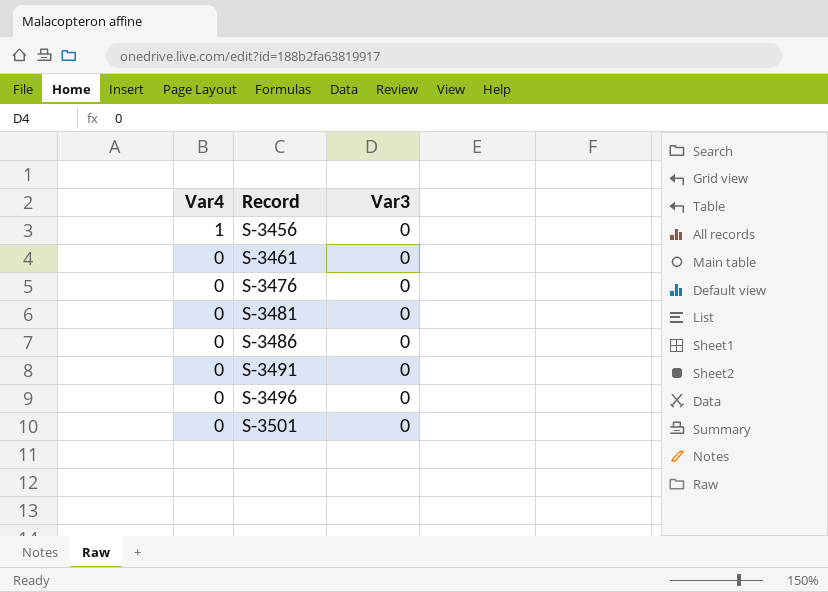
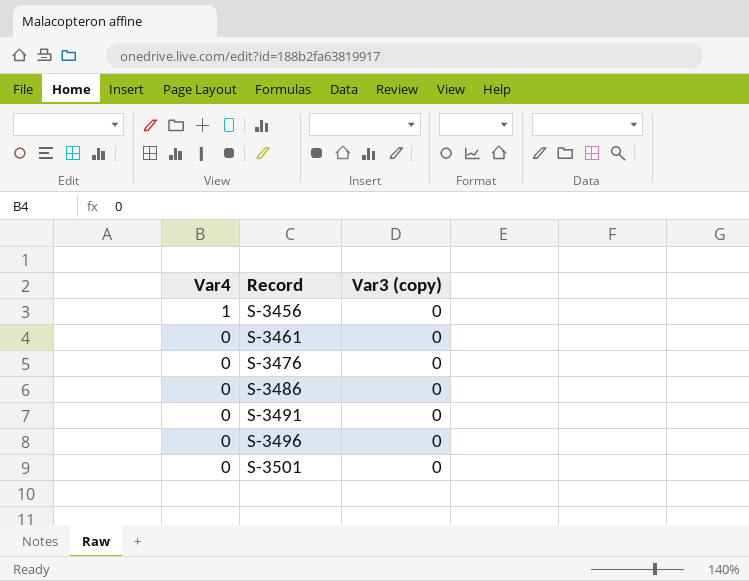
column name: Var3 -> Var3 (copy)
row S-3481: 0 | 0 -> none

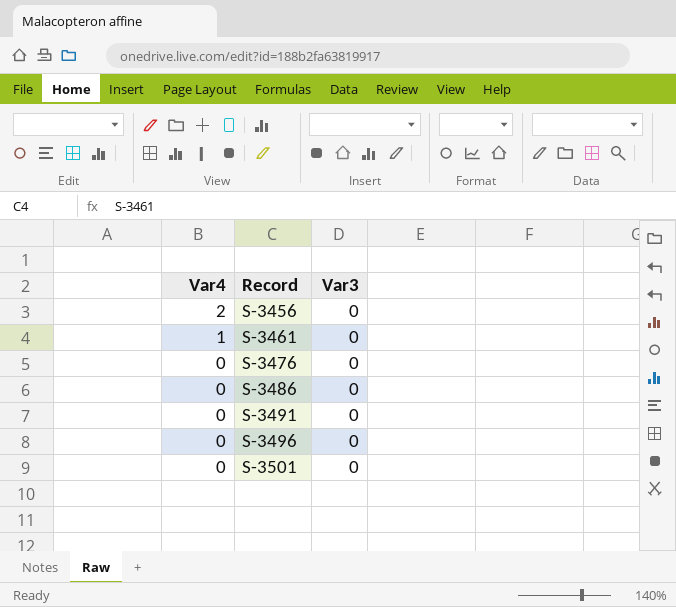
column name: Var3 (copy) -> Var3
S-3456 | Var4: 1 -> 2
S-3461 | Var4: 0 -> 1

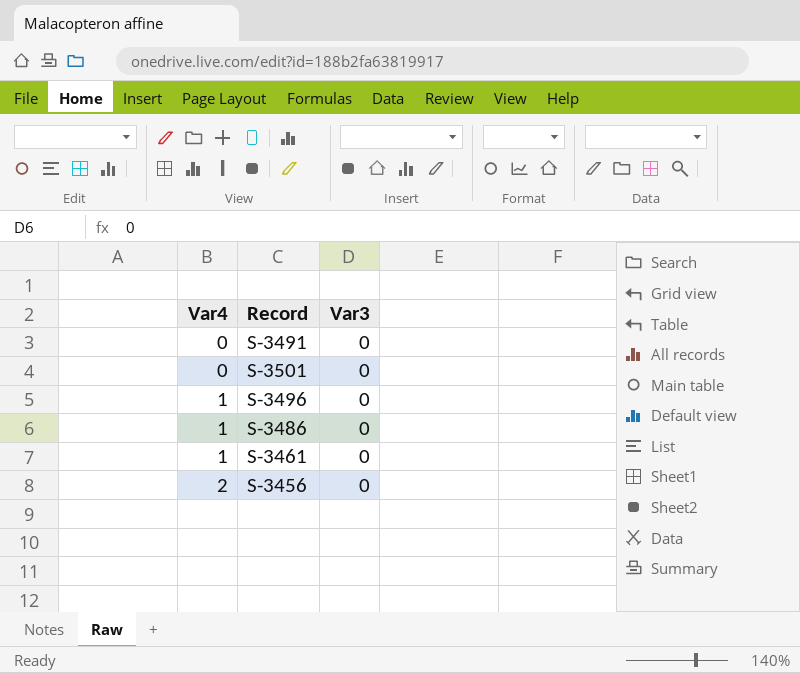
row order: Var4 descending -> Var4 ascending
row S-3476: 0 | 0 -> none
S-3496 | Var4: 0 -> 1
S-3486 | Var4: 0 -> 1

